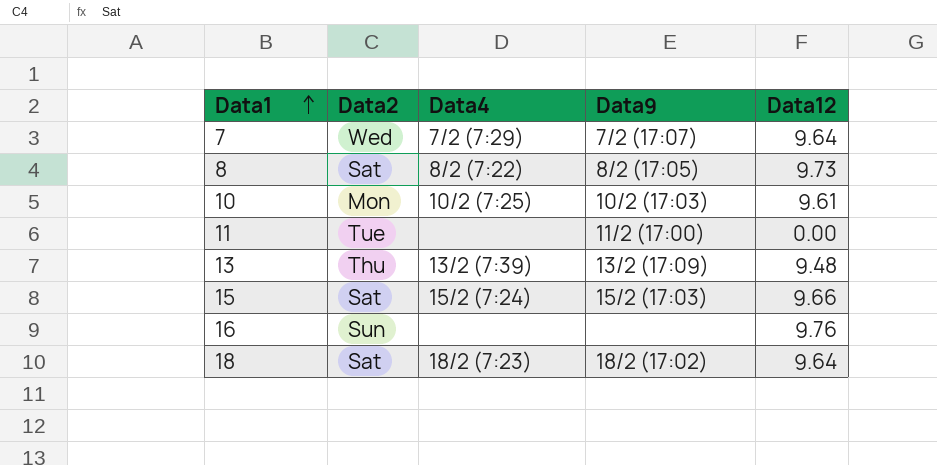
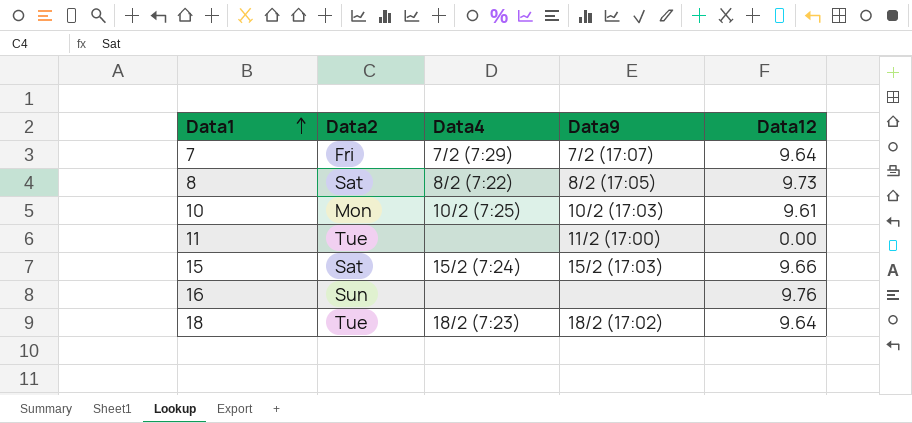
row 13: Thu | 13/2 (7:39) | 13/2 (17:09) | 9.48 -> none
7 | Data2: Wed -> Fri
18 | Data2: Sat -> Tue

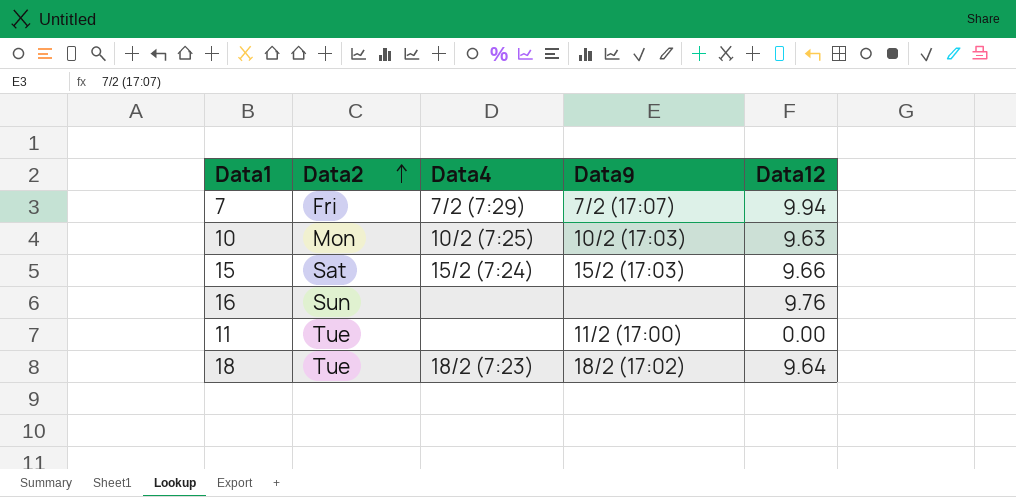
row order: Data1 ascending -> Data2 ascending
row 8: Sat | 8/2 (7:22) | 8/2 (17:05) | 9.73 -> none
7 | Data12: 9.64 -> 9.94
10 | Data12: 9.61 -> 9.63

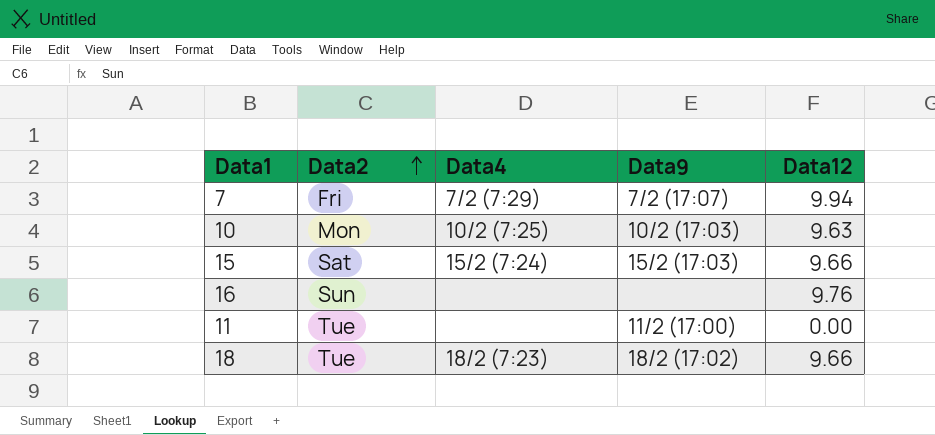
18 | Data12: 9.64 -> 9.66

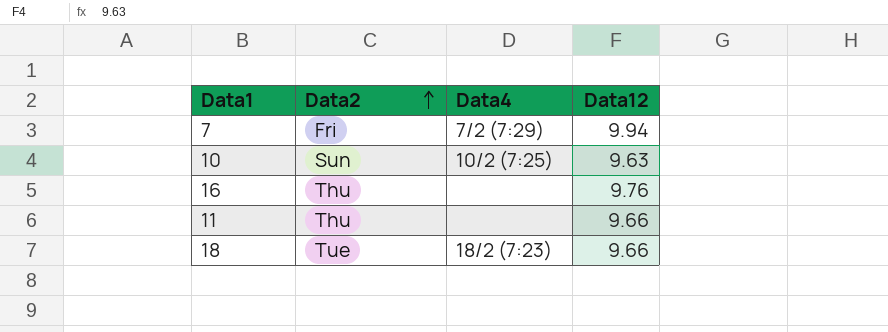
column Data9 | position: 4 -> none
row 15: Sat | 15/2 (7:24) | 15/2 (17:03) | 9.66 -> none
10 | Data2: Mon -> Sun
16 | Data2: Sun -> Thu
11 | Data2: Tue -> Thu
11 | Data12: 0.00 -> 9.66

